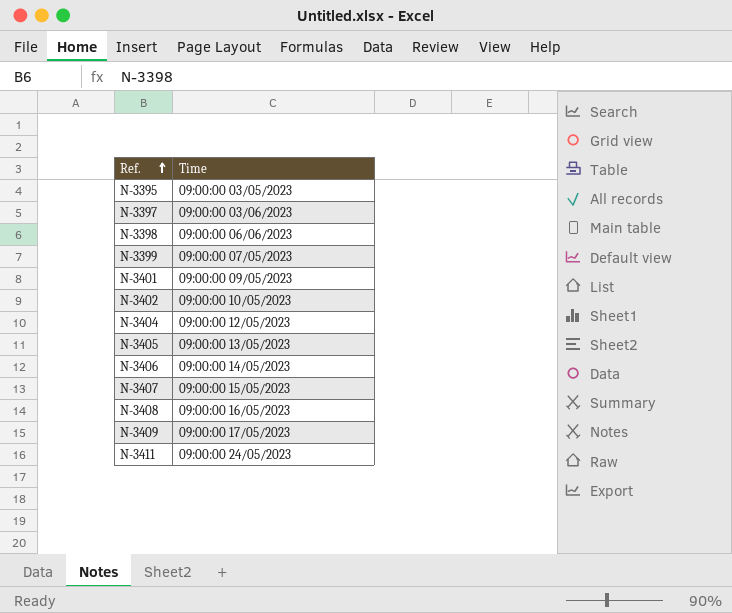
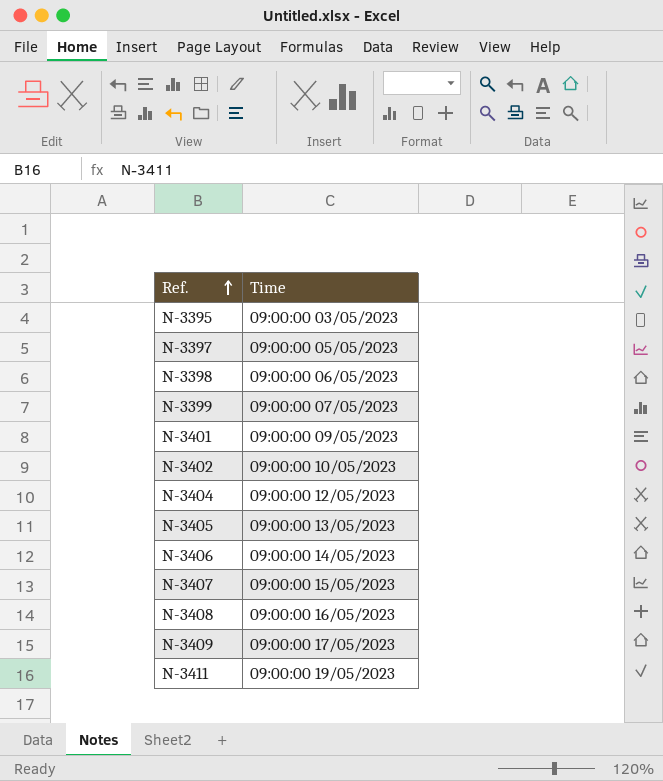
N-3397 | Time: 09:00:00 03/06/2023 -> 09:00:00 05/05/2023
N-3398 | Time: 09:00:00 06/06/2023 -> 09:00:00 06/05/2023
N-3411 | Time: 09:00:00 24/05/2023 -> 09:00:00 19/05/2023

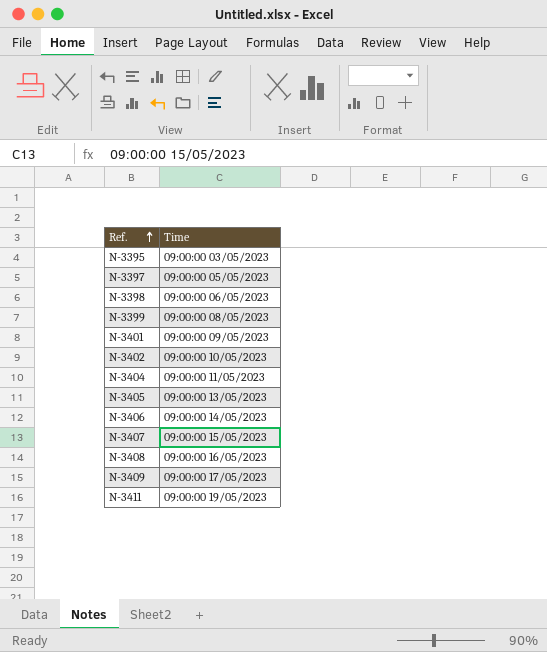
N-3399 | Time: 09:00:00 07/05/2023 -> 09:00:00 08/05/2023
N-3404 | Time: 09:00:00 12/05/2023 -> 09:00:00 11/05/2023

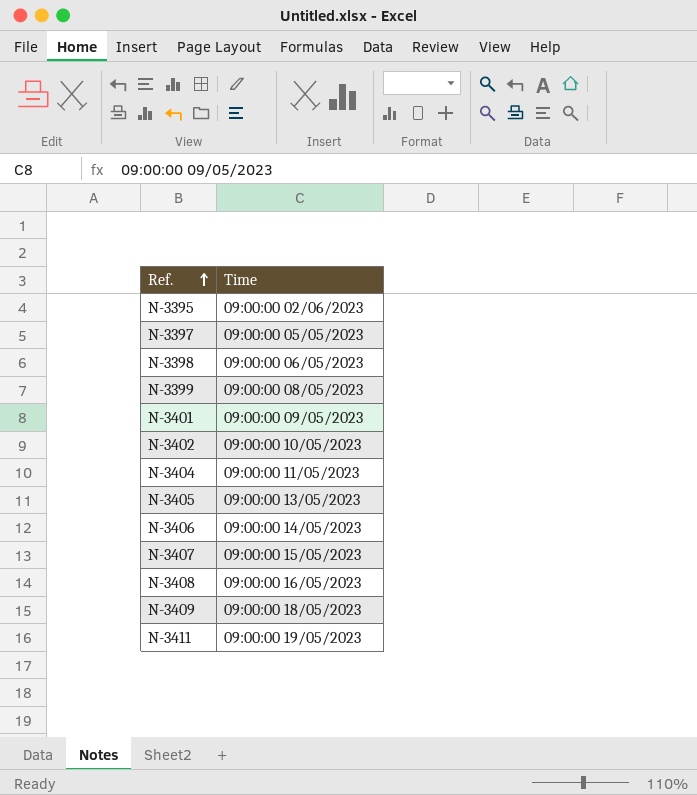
N-3395 | Time: 09:00:00 03/05/2023 -> 09:00:00 02/06/2023
N-3409 | Time: 09:00:00 17/05/2023 -> 09:00:00 18/05/2023

